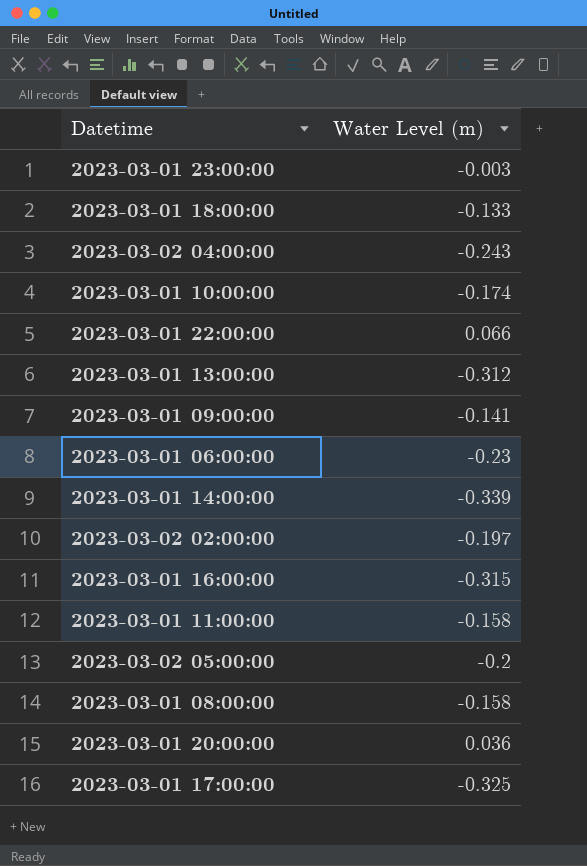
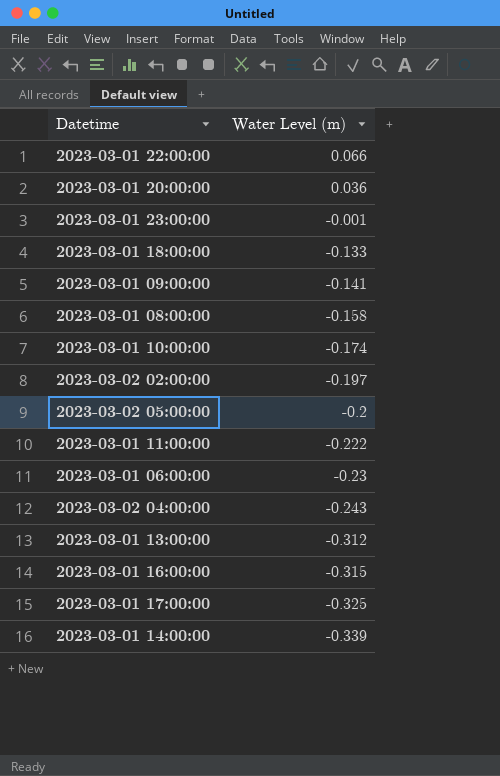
row order: none -> Water Level (m) descending
2023-03-01 23:00:00 | Water Level (m): -0.003 -> -0.001
2023-03-01 11:00:00 | Water Level (m): -0.158 -> -0.222

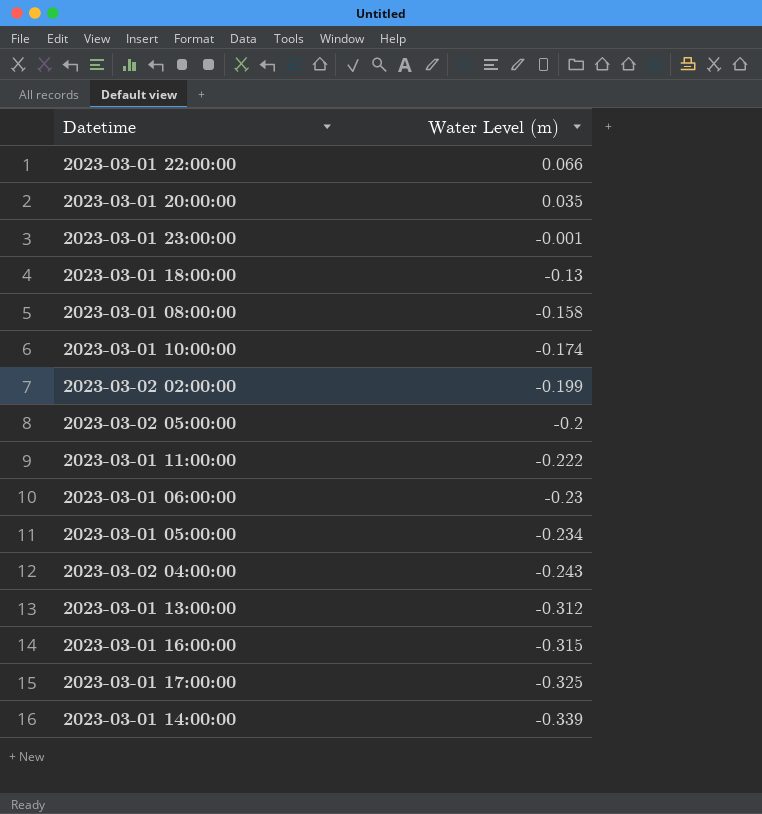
row 2023-03-01 09:00:00: -0.141 -> none
2023-03-01 20:00:00 | Water Level (m): 0.036 -> 0.035
2023-03-01 18:00:00 | Water Level (m): -0.133 -> -0.13
2023-03-02 02:00:00 | Water Level (m): -0.197 -> -0.199
row 2023-03-01 05:00:00: none -> -0.234

